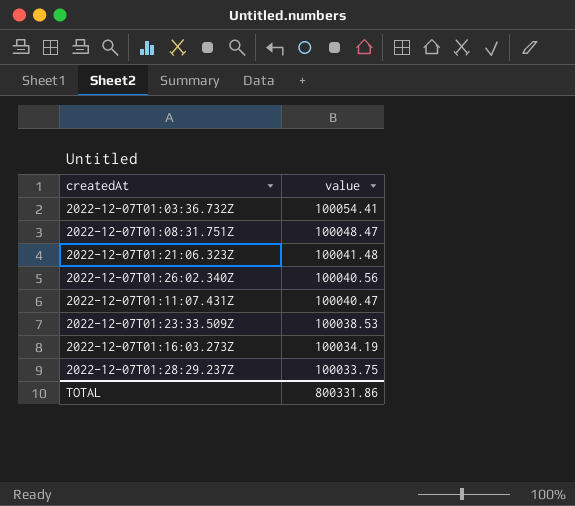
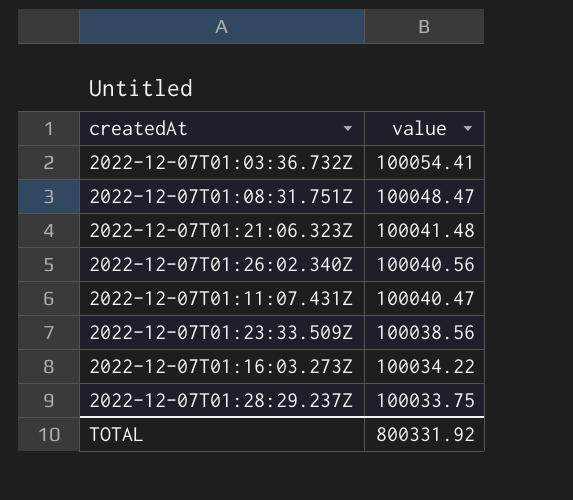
2022-12-07T01:23:33.509Z | value: 100038.53 -> 100038.56
2022-12-07T01:16:03.273Z | value: 100034.19 -> 100034.22
TOTAL | value: 800331.86 -> 800331.92

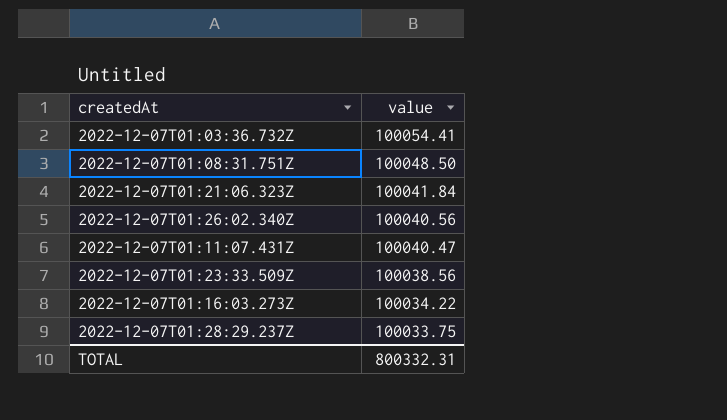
2022-12-07T01:08:31.751Z | value: 100048.47 -> 100048.50
2022-12-07T01:21:06.323Z | value: 100041.48 -> 100041.84
TOTAL | value: 800331.92 -> 800332.31

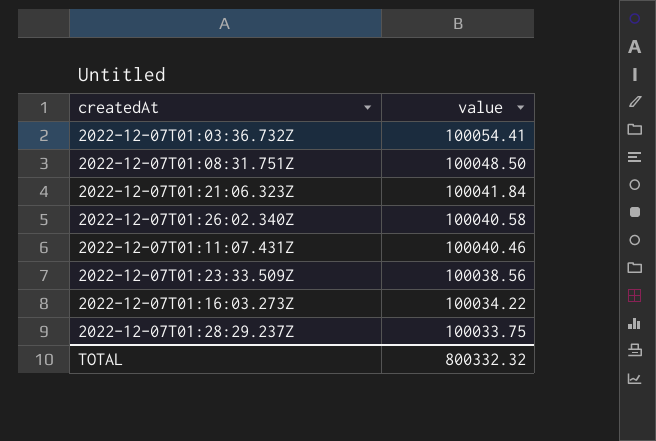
2022-12-07T01:26:02.340Z | value: 100040.56 -> 100040.58
2022-12-07T01:11:07.431Z | value: 100040.47 -> 100040.46
TOTAL | value: 800332.31 -> 800332.32

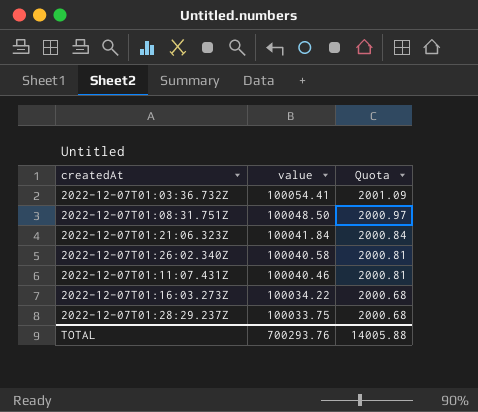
column Quota | formula: none -> [value] * 0.02
row 2022-12-07T01:23:33.509Z: 100038.56 -> none
TOTAL | value: 800332.32 -> 700293.76

